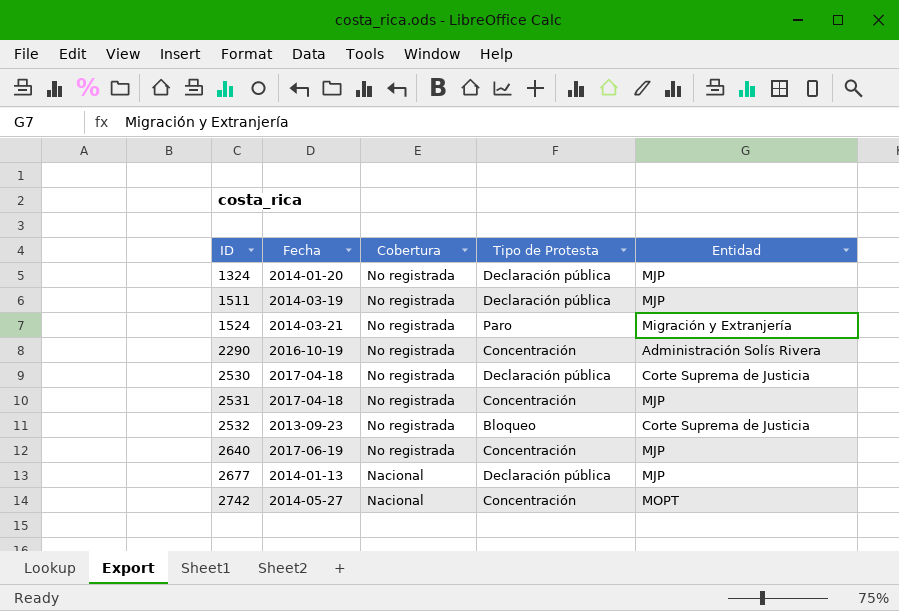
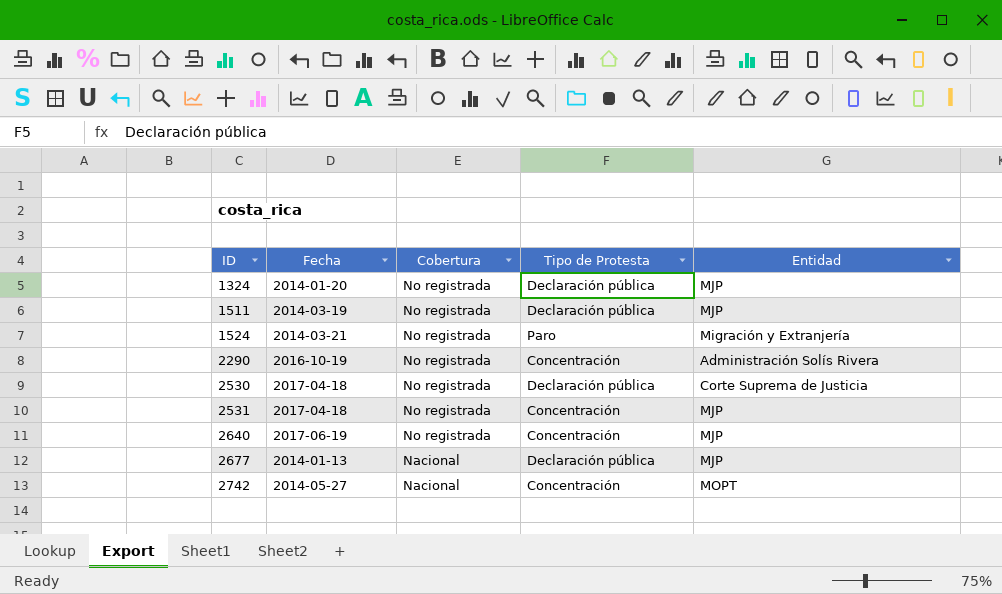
row 2532: 2013-09-23 | No registrada | Bloqueo | Corte Suprema de Justicia -> none

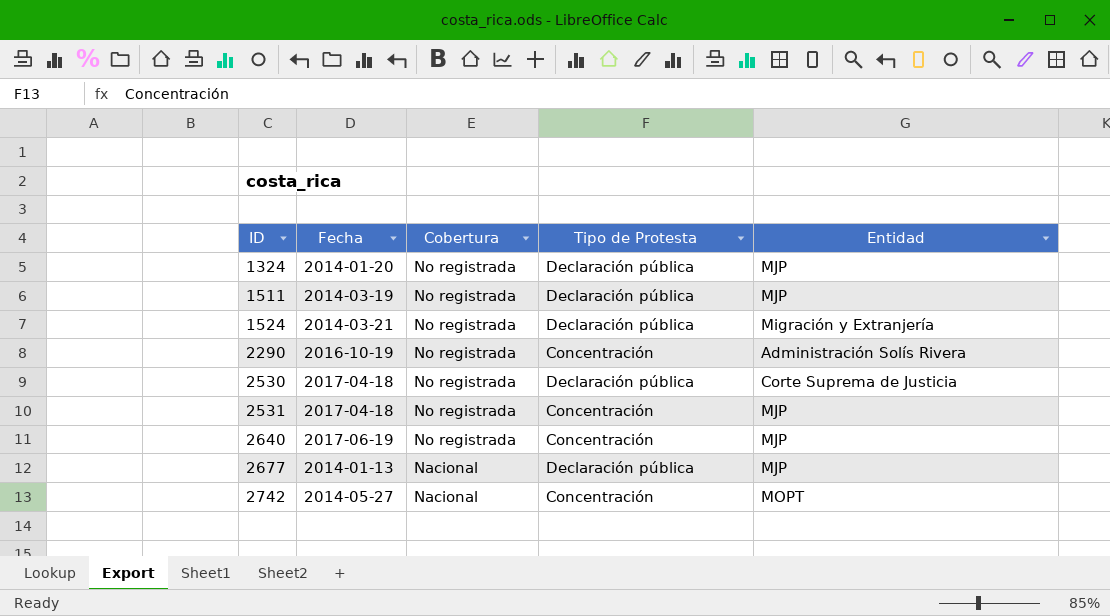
1524 | Tipo de Protesta: Paro -> Declaración pública

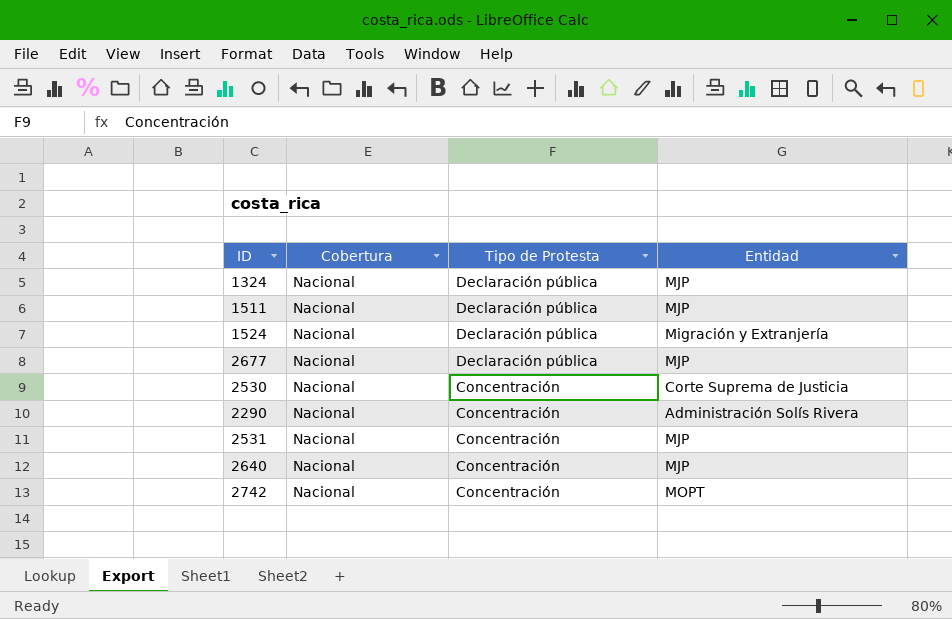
row order: ID ascending -> Tipo de Protesta descending
column Fecha | position: 2 -> none
1324 | Cobertura: No registrada -> Nacional
1511 | Cobertura: No registrada -> Nacional
1524 | Cobertura: No registrada -> Nacional
2530 | Cobertura: No registrada -> Nacional
2530 | Tipo de Protesta: Declaración pública -> Concentración
2290 | Cobertura: No registrada -> Nacional
2531 | Cobertura: No registrada -> Nacional
2640 | Cobertura: No registrada -> Nacional

